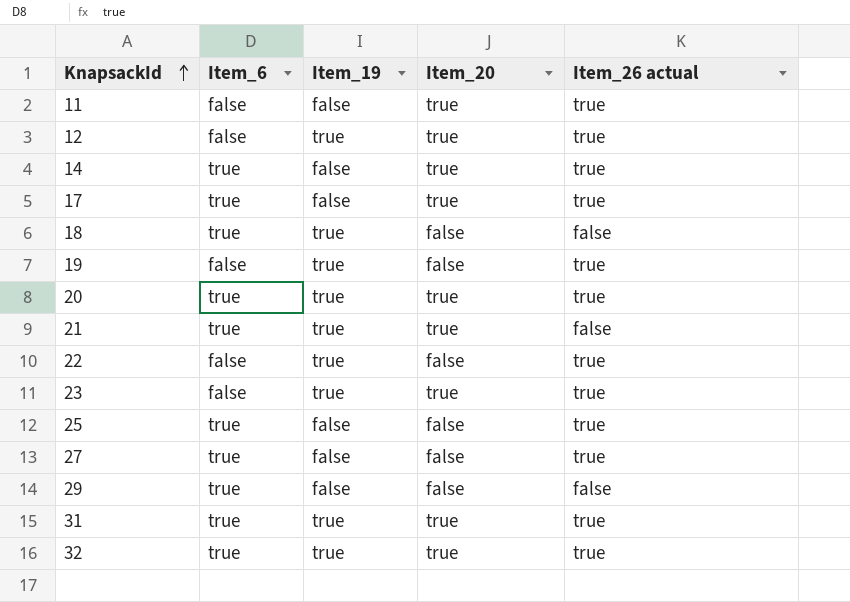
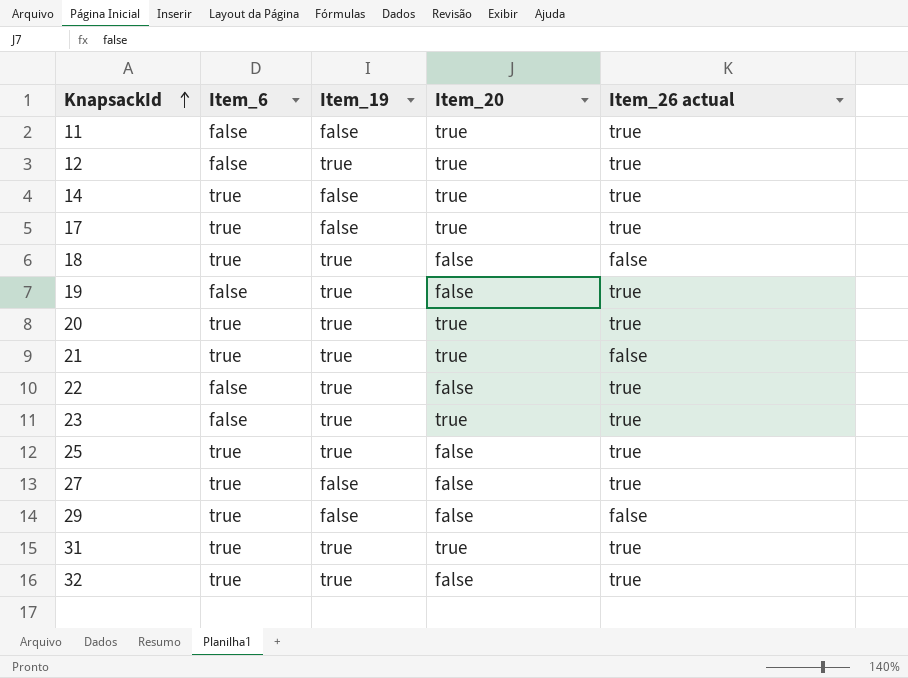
25 | Item_19: false -> true
32 | Item_20: true -> false

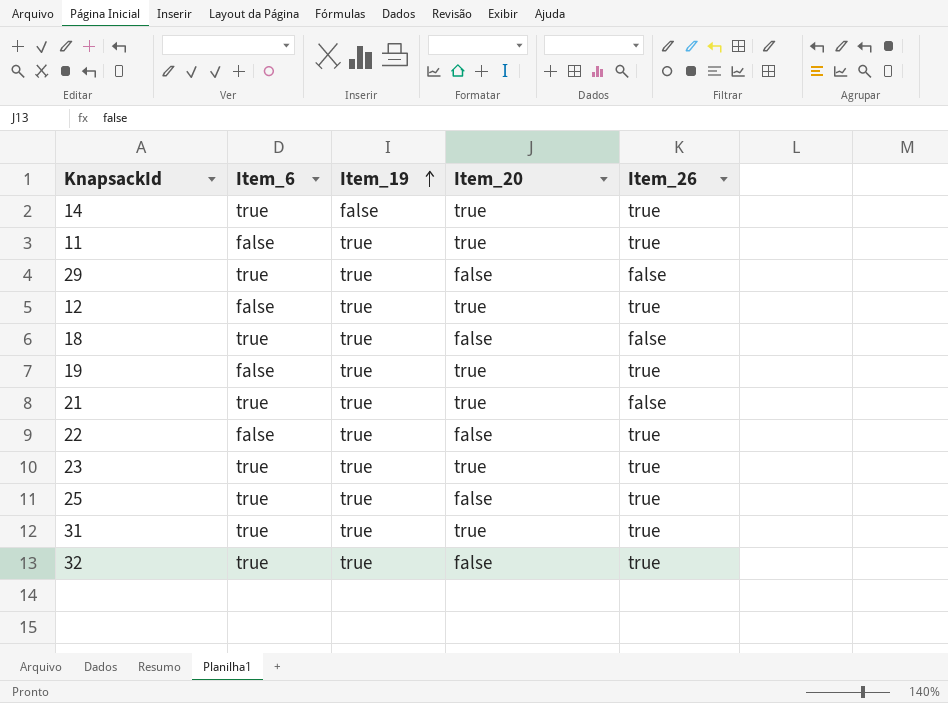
row order: KnapsackId ascending -> Item_19 ascending
column name: Item_26 actual -> Item_26
row 17: true | false | true | true -> none
row 20: true | true | true | true -> none
row 27: true | false | false | true -> none
11 | Item_19: false -> true
29 | Item_19: false -> true
19 | Item_20: false -> true
23 | Item_6: false -> true

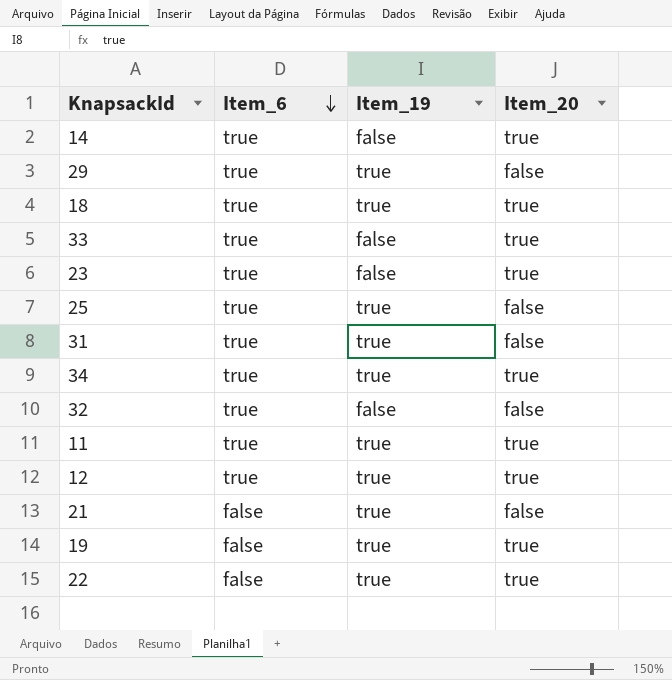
row order: Item_19 ascending -> Item_6 descending
column Item_26 | position: 5 -> none
18 | Item_20: false -> true
row 33: none -> true | false | true
23 | Item_19: true -> false
31 | Item_20: true -> false
row 34: none -> true | true | true
32 | Item_19: true -> false
11 | Item_6: false -> true
12 | Item_6: false -> true
21 | Item_6: true -> false
21 | Item_20: true -> false
22 | Item_20: false -> true

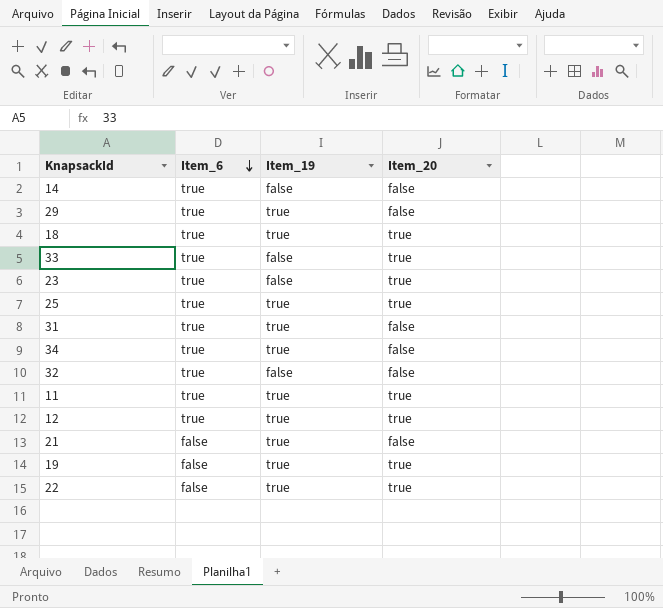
14 | Item_20: true -> false
25 | Item_20: false -> true
34 | Item_20: true -> false

